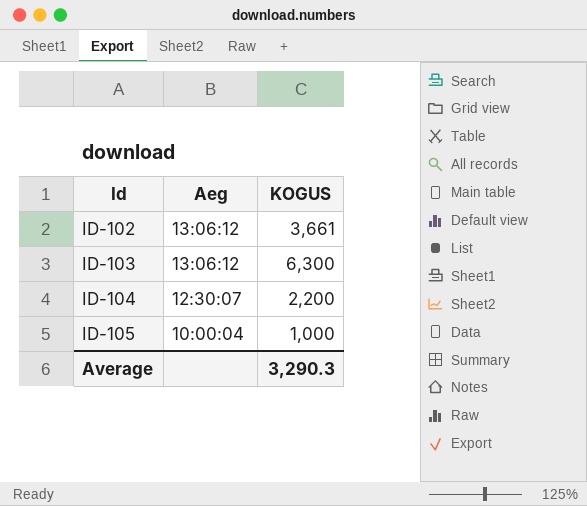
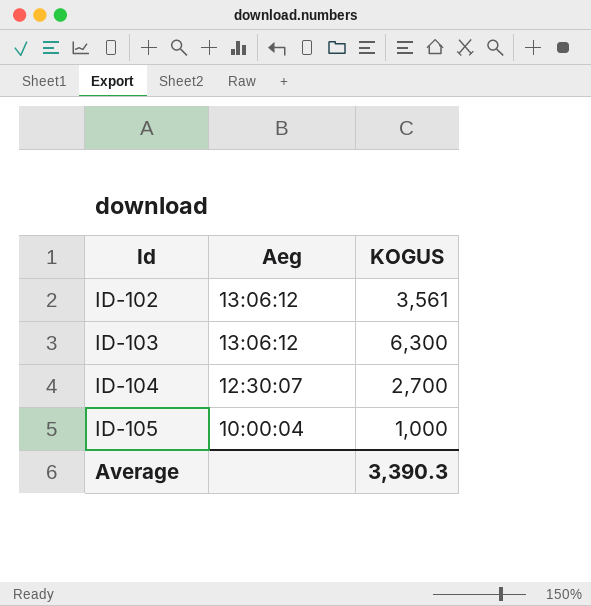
ID-102 | KOGUS: 3,661 -> 3,561
ID-104 | KOGUS: 2,200 -> 2,700
Average | KOGUS: 3,290.3 -> 3,390.3

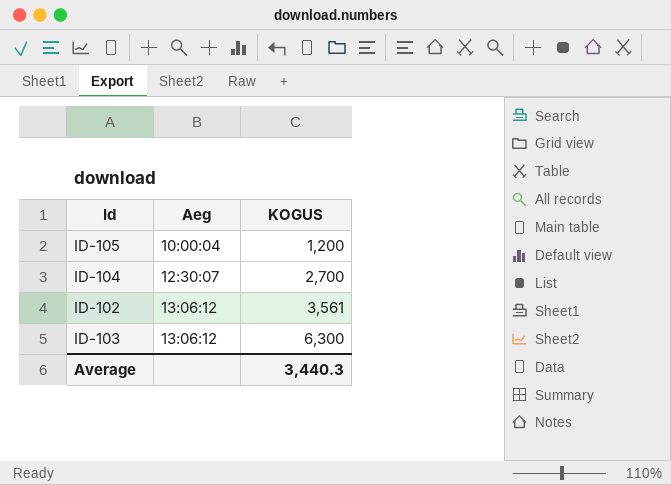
row order: Id ascending -> Aeg ascending
ID-105 | KOGUS: 1,000 -> 1,200
Average | KOGUS: 3,390.3 -> 3,440.3

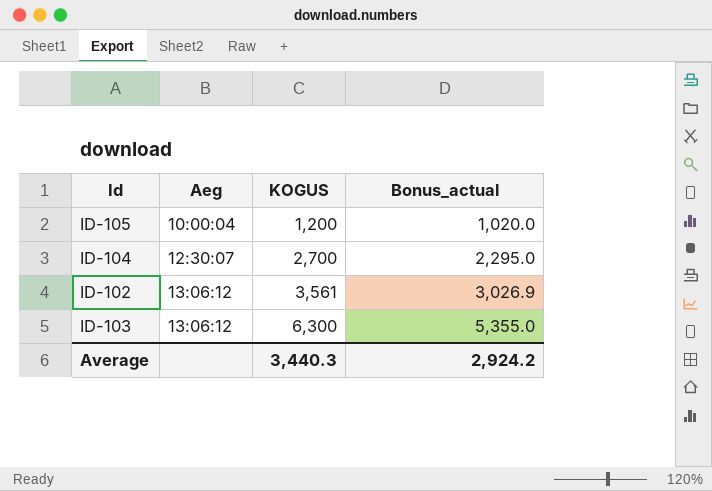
column Bonus_actual | formula: none -> [KOGUS] * 0.85

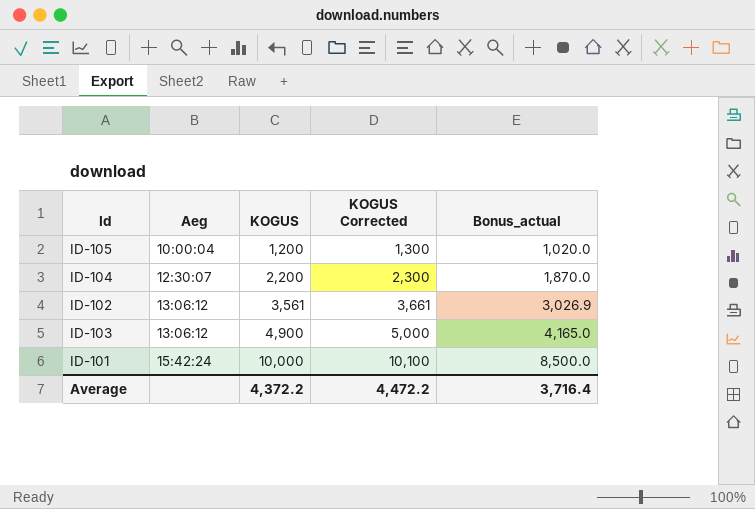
column KOGUS Corrected | formula: none -> [KOGUS] + 100
ID-104 | KOGUS: 2,700 -> 2,200
ID-104 | Bonus_actual: 2,295.0 -> 1,870.0
ID-103 | KOGUS: 6,300 -> 4,900
ID-103 | Bonus_actual: 5,355.0 -> 4,165.0
row ID-101: none -> 15:42:24 | 10,000 | 10,100 | 8,500.0
Average | KOGUS: 3,440.3 -> 4,372.2
Average | Bonus_actual: 2,924.2 -> 3,716.4

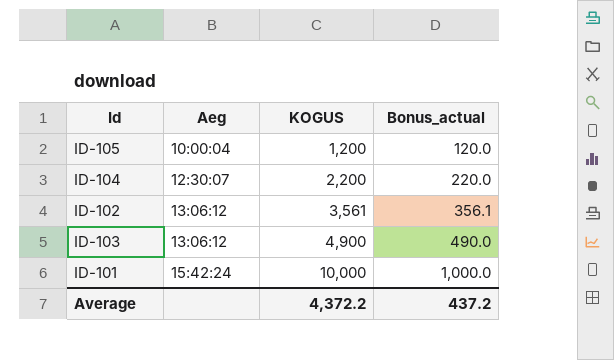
column KOGUS Corrected | formula: [KOGUS] + 100 -> none
column Bonus_actual | formula: [KOGUS] * 0.85 -> [KOGUS] * 0.1
Average | Bonus_actual: 3,716.4 -> 437.2

